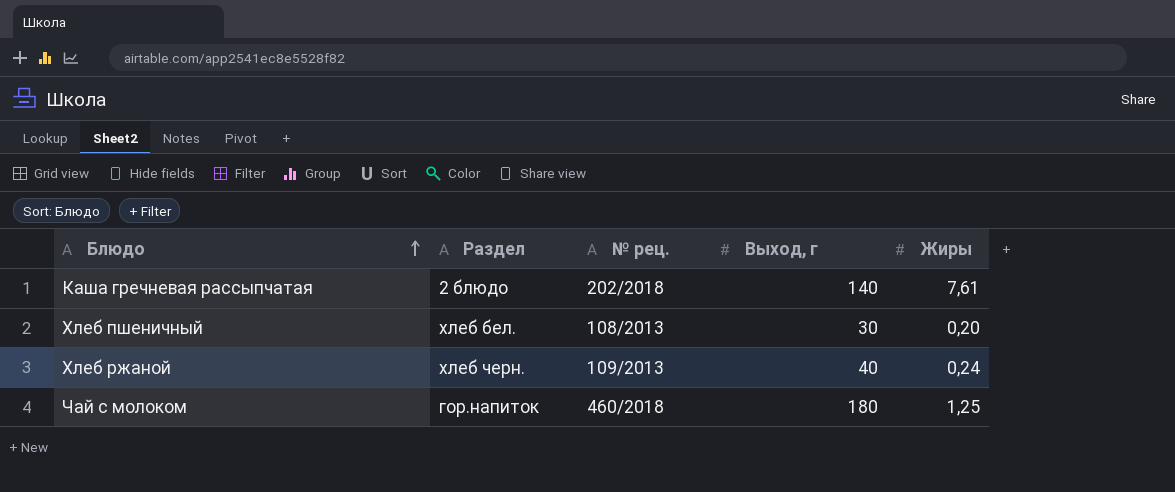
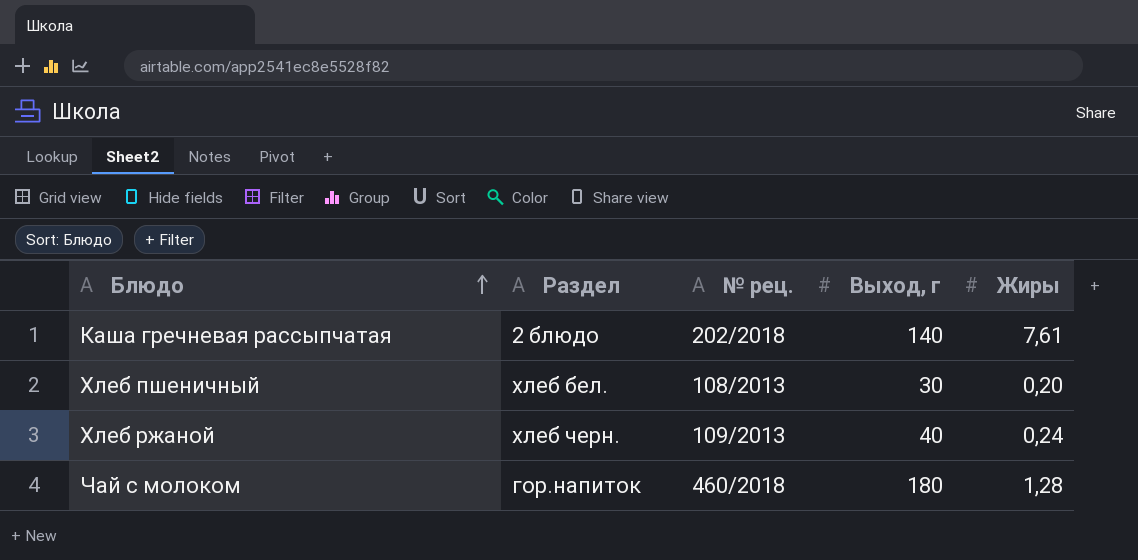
Чай с молоком | Жиры: 1,25 -> 1,28

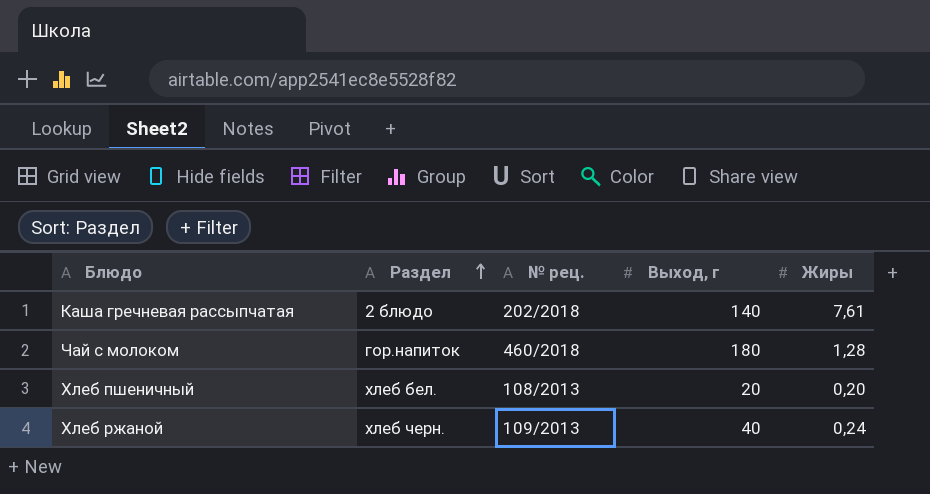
row order: Блюдо ascending -> Раздел ascending
Хлеб пшеничный | Выход, г: 30 -> 20

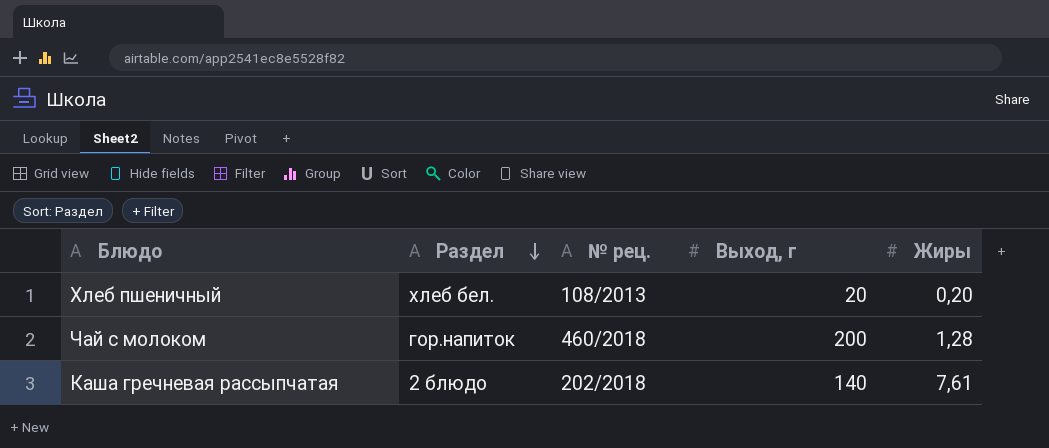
row order: Раздел ascending -> Раздел descending
row Хлеб ржаной: хлеб черн. | 109/2013 | 40 | 0,24 -> none
Чай с молоком | Выход, г: 180 -> 200

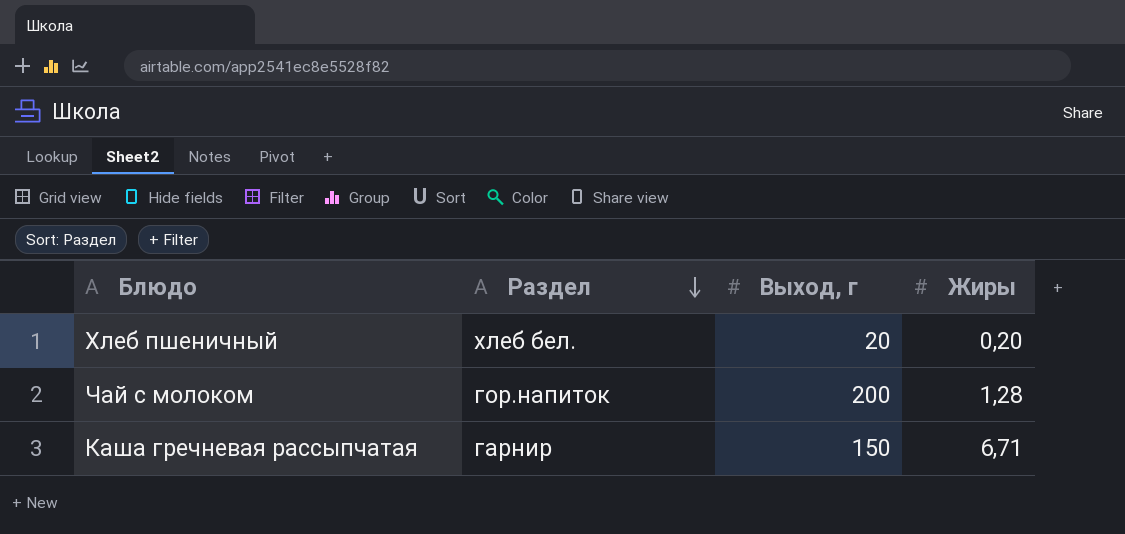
column № рец. | position: 3 -> none
Каша гречневая рассыпчатая | Раздел: 2 блюдо -> гарнир
Каша гречневая рассыпчатая | Выход, г: 140 -> 150
Каша гречневая рассыпчатая | Жиры: 7,61 -> 6,71

